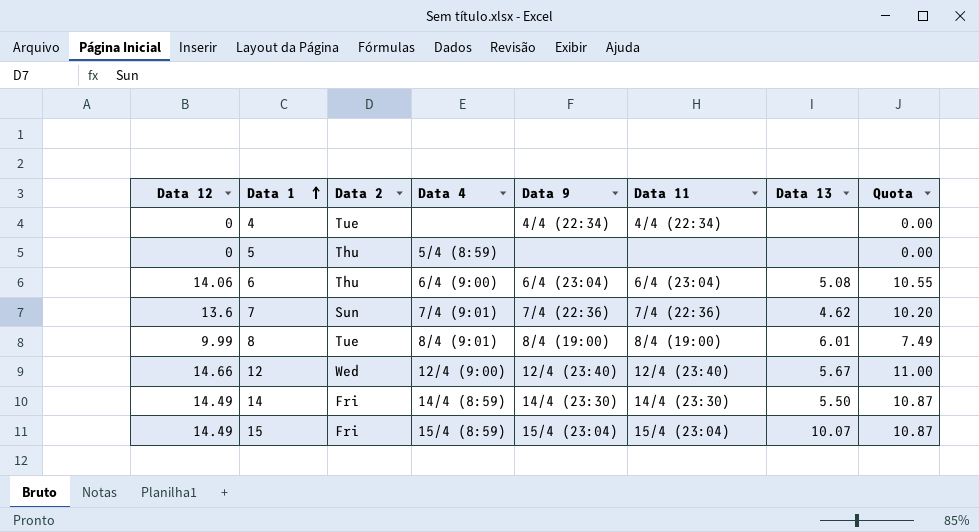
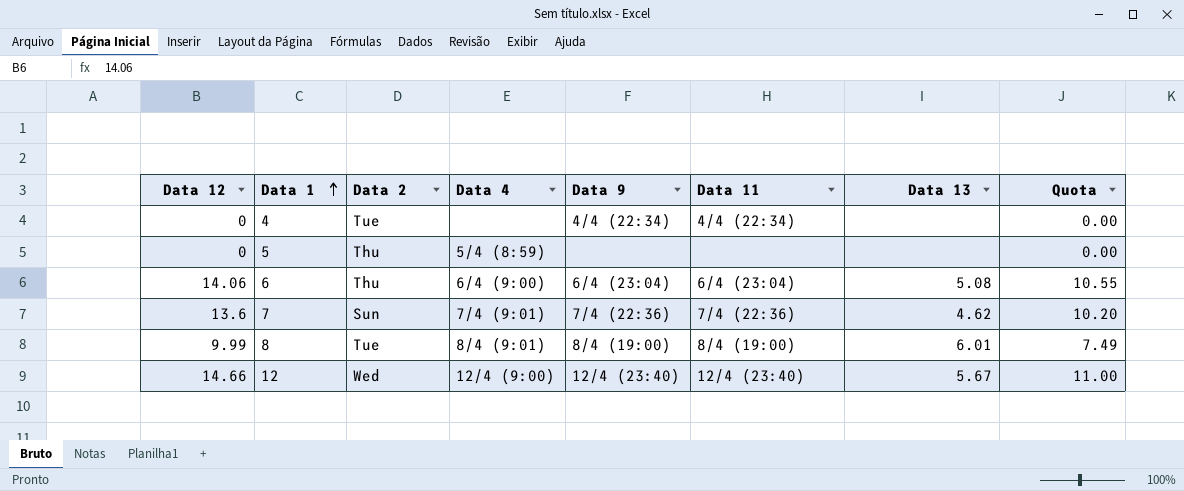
row 14: 14.49 | Fri | 14/4 (8:59) | 14/4 (23:30) | 14/4 (23:30) | 5.50 | 10.87 -> none
row 15: 14.49 | Fri | 15/4 (8:59) | 15/4 (23:04) | 15/4 (23:04) | 10.07 | 10.87 -> none

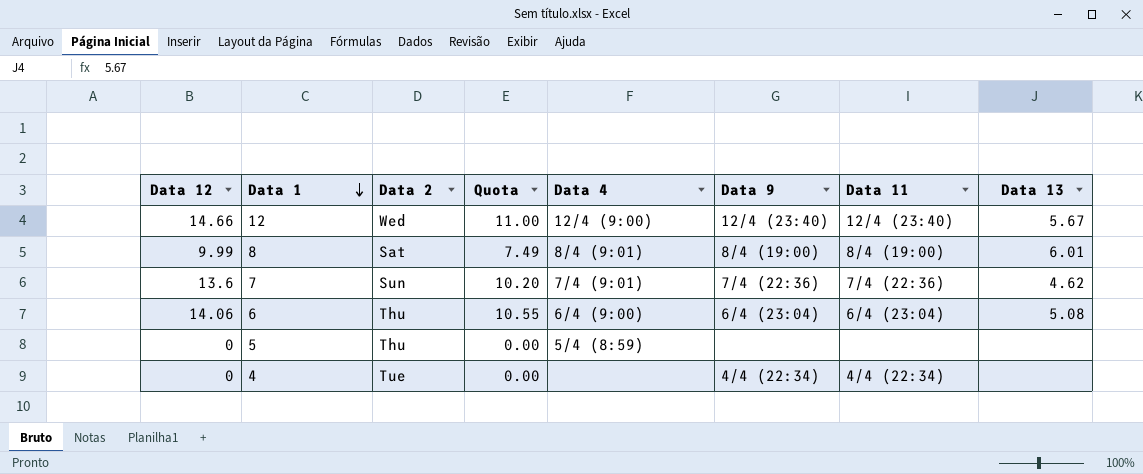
row order: Data 1 ascending -> Data 1 descending
column Quota | position: 8 -> 4
8 | Data 2: Tue -> Sat

